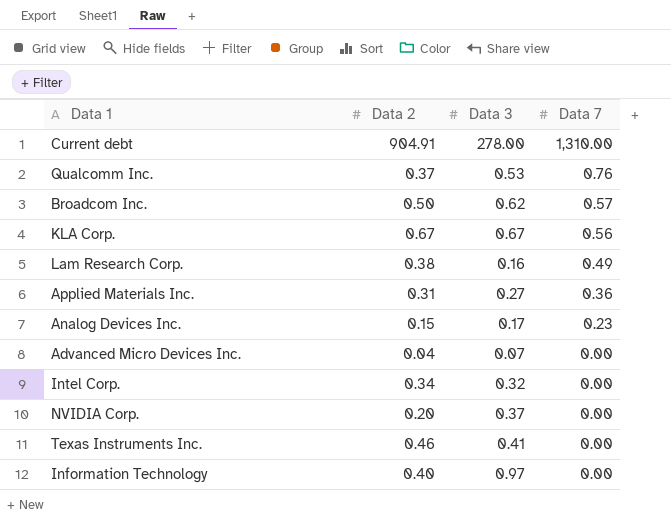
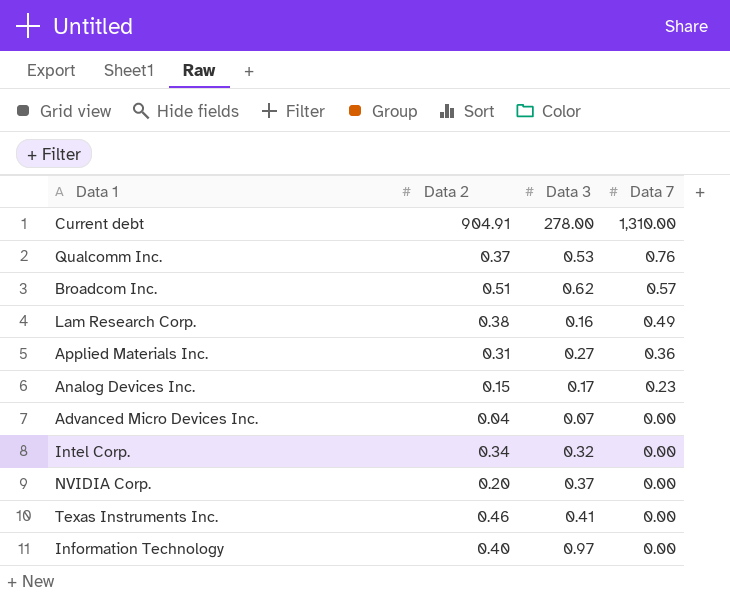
row KLA Corp.: 0.67 | 0.67 | 0.56 -> none
Broadcom Inc. | Data 2: 0.50 -> 0.51

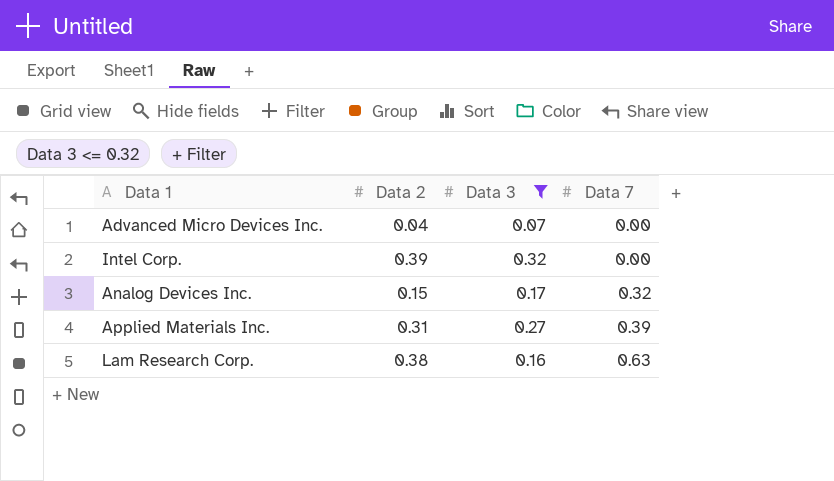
filter: none -> Data 3 <= 0.32
row order: Data 7 descending -> Data 7 ascending
Intel Corp. | Data 2: 0.34 -> 0.39
Analog Devices Inc. | Data 7: 0.23 -> 0.32
Applied Materials Inc. | Data 7: 0.36 -> 0.39
Lam Research Corp. | Data 7: 0.49 -> 0.63

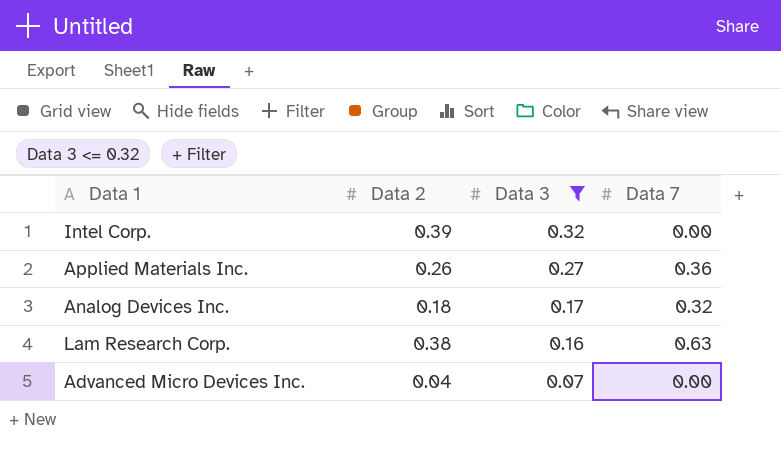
row order: Data 7 ascending -> Data 3 descending
Applied Materials Inc. | Data 2: 0.31 -> 0.26
Applied Materials Inc. | Data 7: 0.39 -> 0.36
Analog Devices Inc. | Data 2: 0.15 -> 0.18

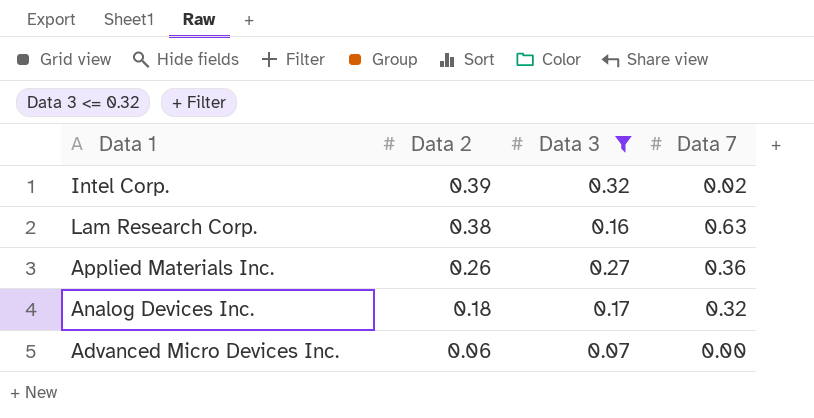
row order: Data 3 descending -> Data 2 descending
Intel Corp. | Data 7: 0.00 -> 0.02
Advanced Micro Devices Inc. | Data 2: 0.04 -> 0.06

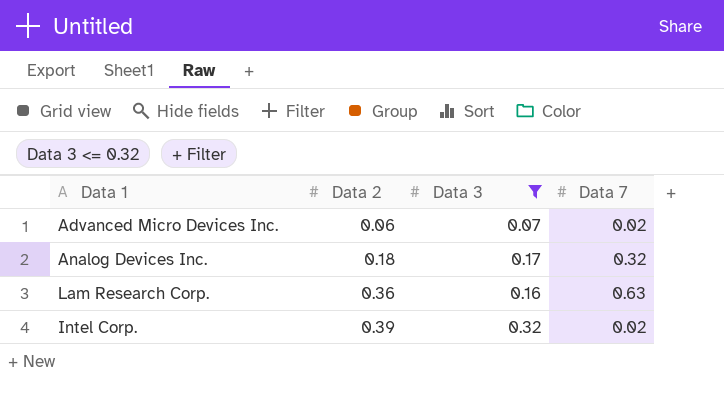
row order: Data 2 descending -> Data 2 ascending
row Applied Materials Inc.: 0.26 | 0.27 | 0.36 -> none
Advanced Micro Devices Inc. | Data 7: 0.00 -> 0.02
Lam Research Corp. | Data 2: 0.38 -> 0.36

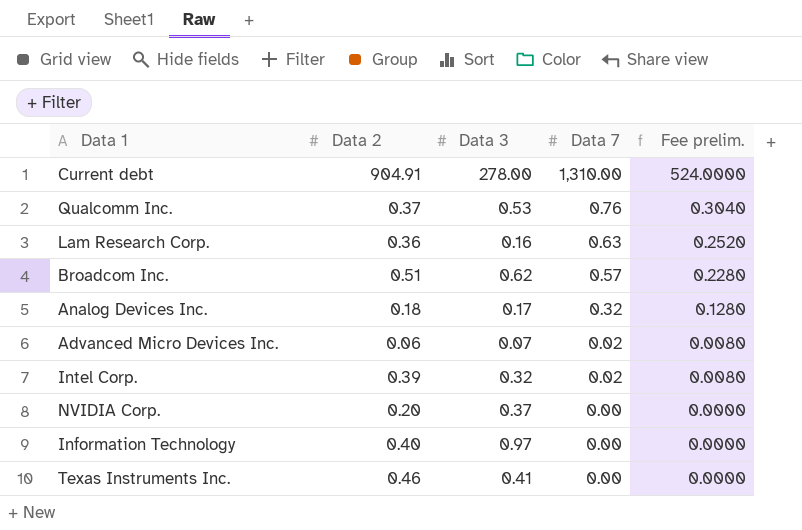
filter: Data 3 <= 0.32 -> none
row order: Data 2 ascending -> Data 7 descending
column Fee prelim. | formula: none -> [Data 7] * 0.4

